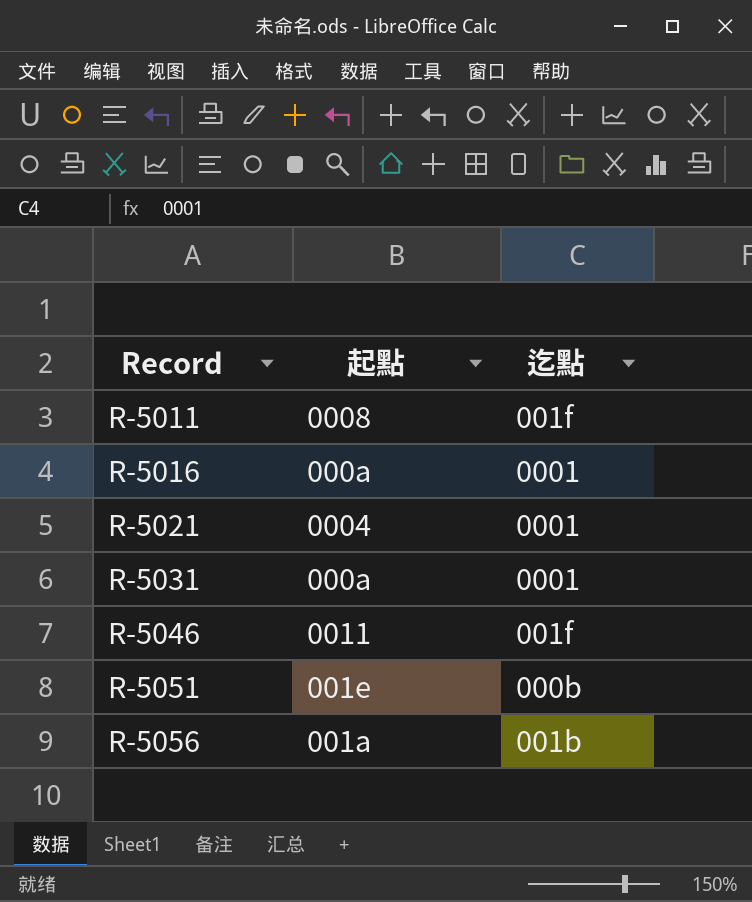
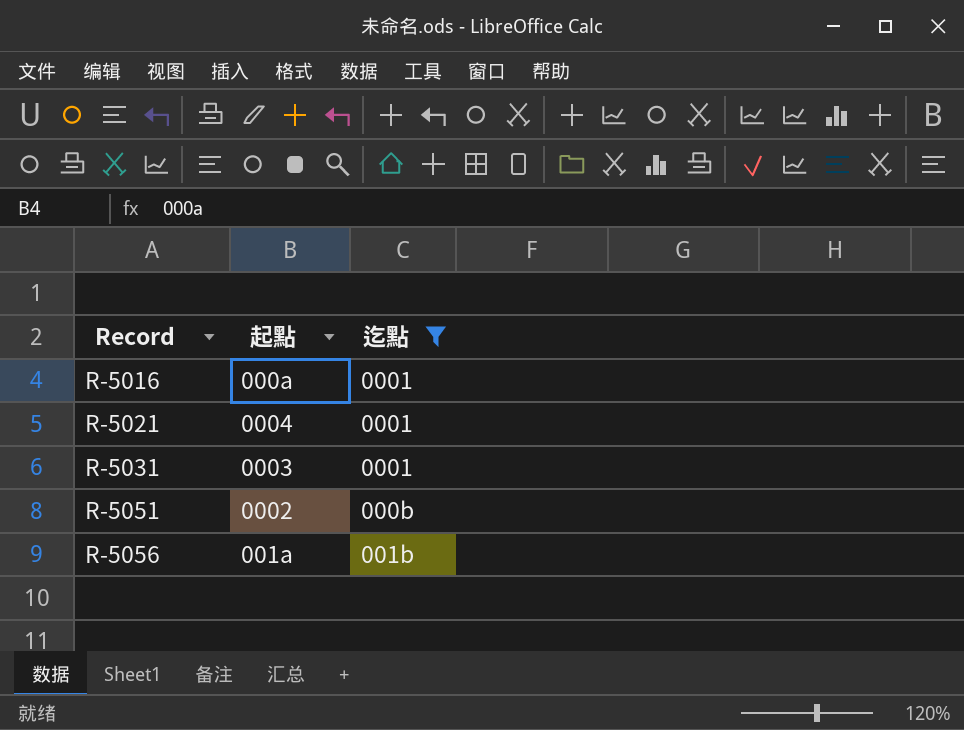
filter: none -> 迄點 != 001f
R-5031 | 起點: 000a -> 0003
R-5051 | 起點: 001e -> 0002

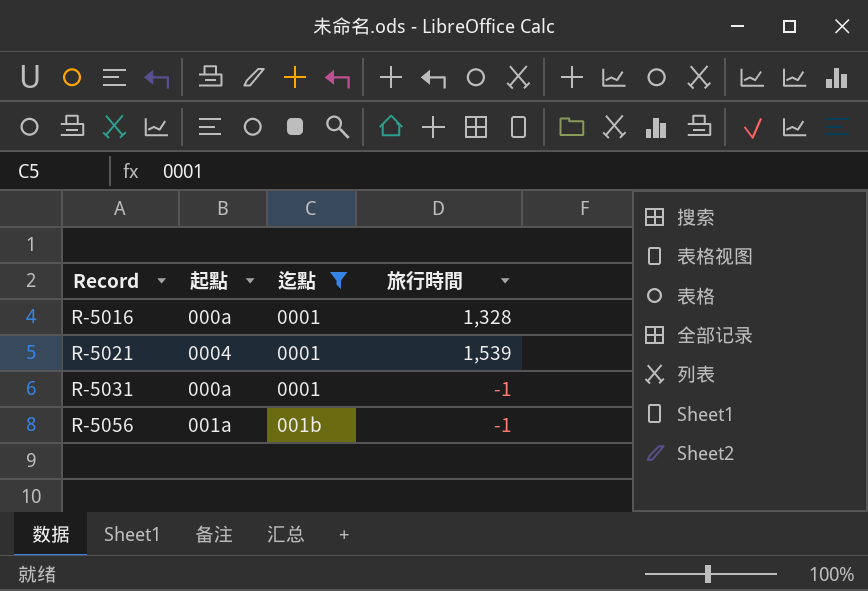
column 旅行時間 | position: none -> 4
row R-5051: 0002 | 000b -> none
R-5031 | 起點: 0003 -> 000a

